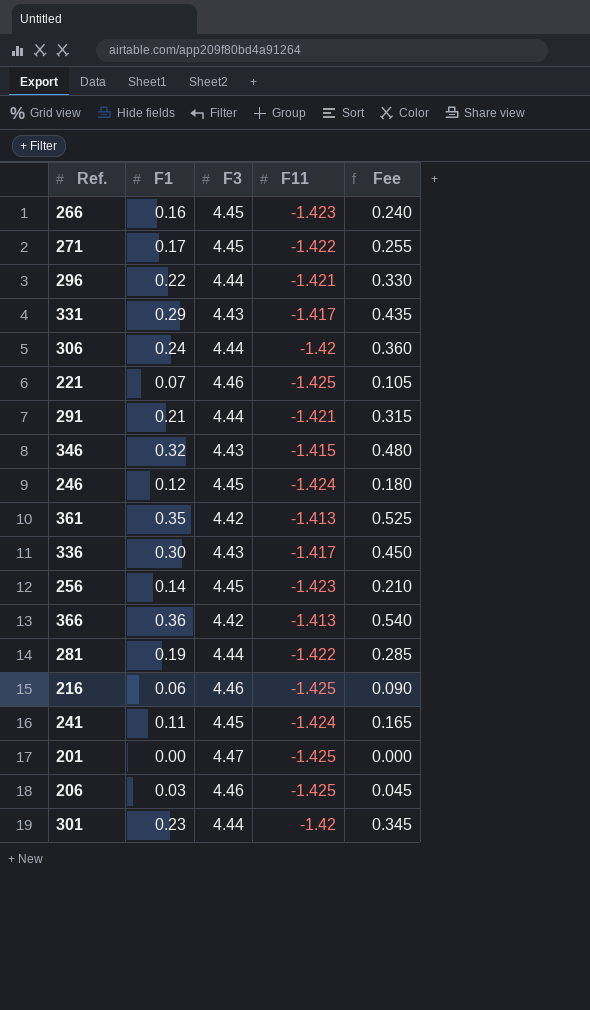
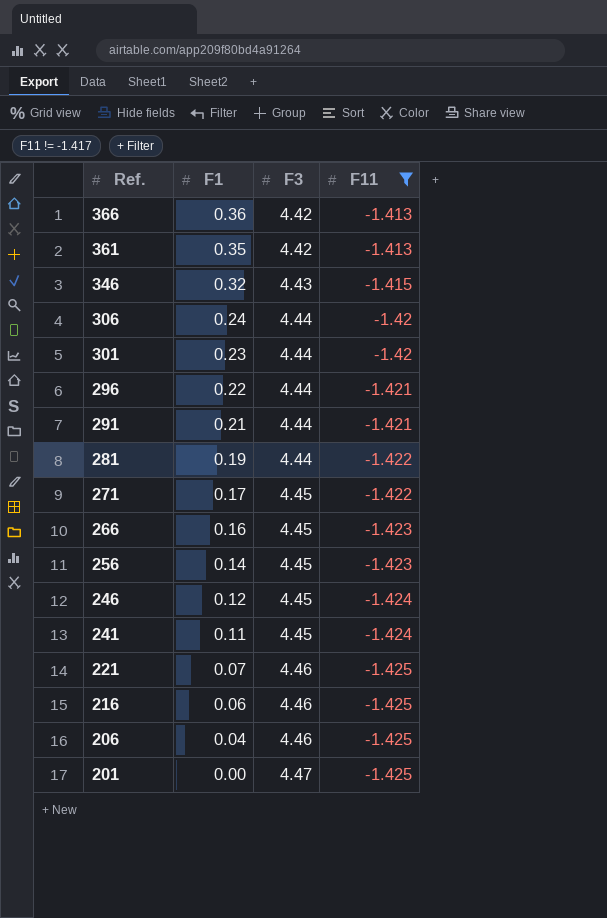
filter: none -> F11 != -1.417
row order: none -> Ref. descending
column Fee | formula: [F1] * 1.5 -> none
206 | F1: 0.03 -> 0.04

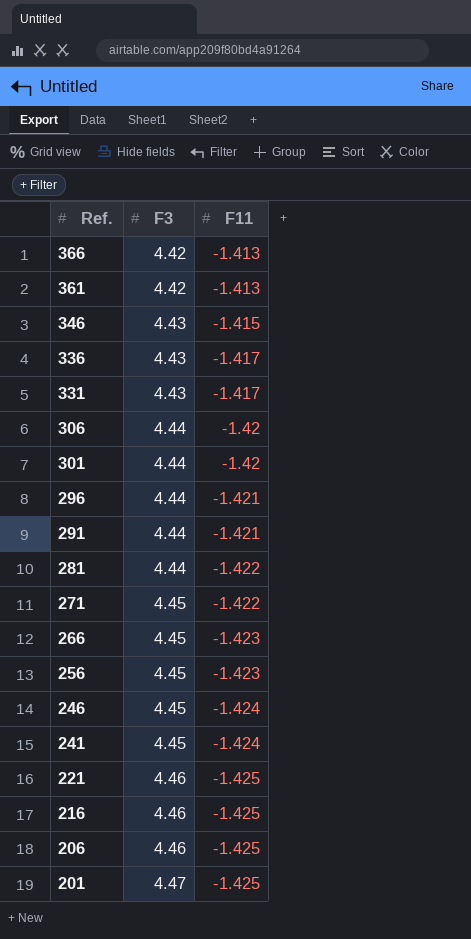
filter: F11 != -1.417 -> none
column F1 | position: 2 -> none

